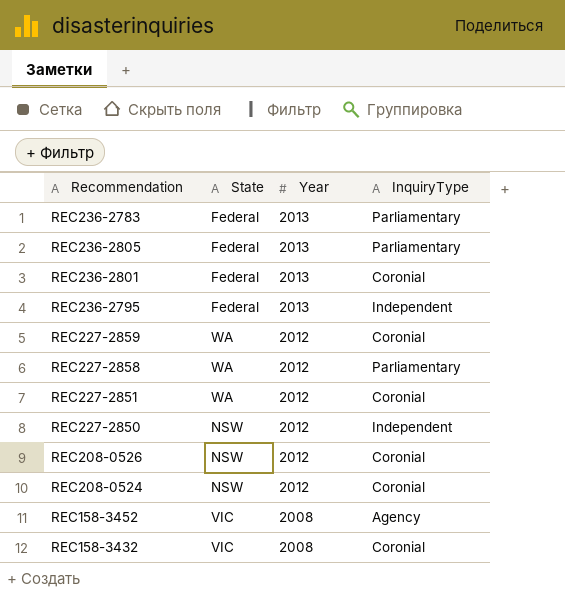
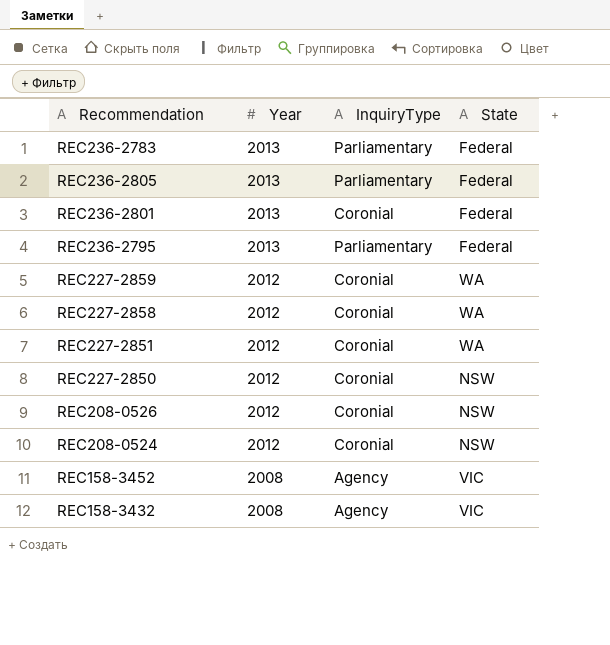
column State | position: 2 -> 4
REC236-2795 | InquiryType: Independent -> Parliamentary
REC227-2858 | InquiryType: Parliamentary -> Coronial
REC227-2850 | InquiryType: Independent -> Coronial
REC158-3432 | InquiryType: Coronial -> Agency

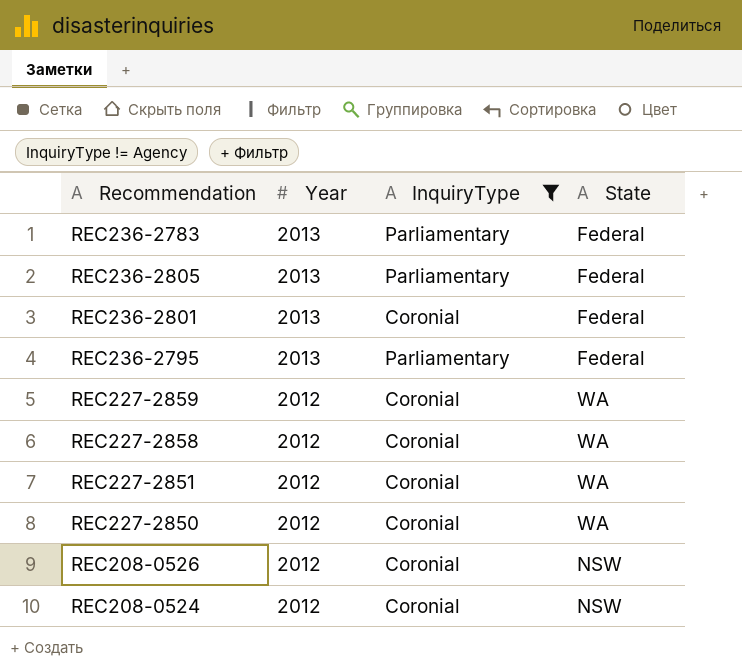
filter: none -> InquiryType != Agency
REC227-2850 | State: NSW -> WA

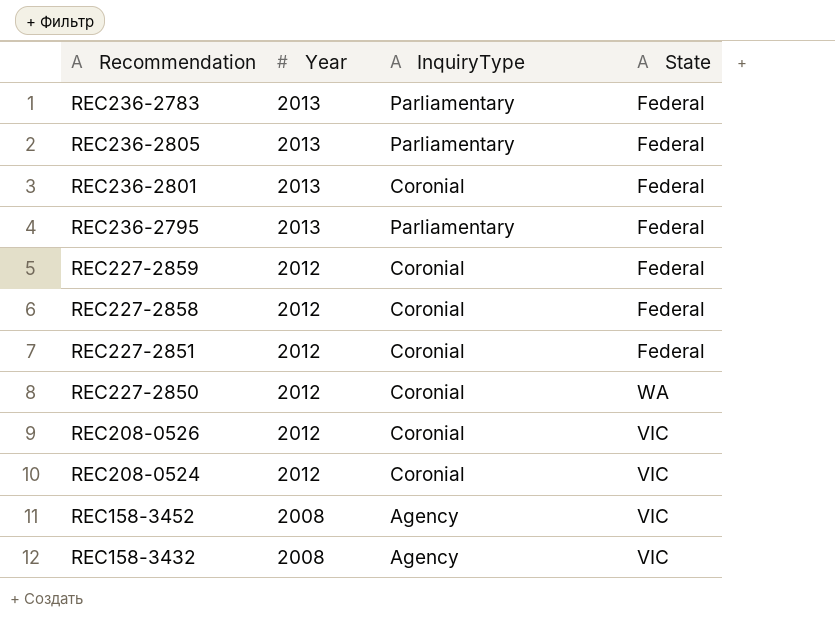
filter: InquiryType != Agency -> none
REC227-2859 | State: WA -> Federal
REC227-2858 | State: WA -> Federal
REC227-2851 | State: WA -> Federal
REC208-0526 | State: NSW -> VIC
REC208-0524 | State: NSW -> VIC

